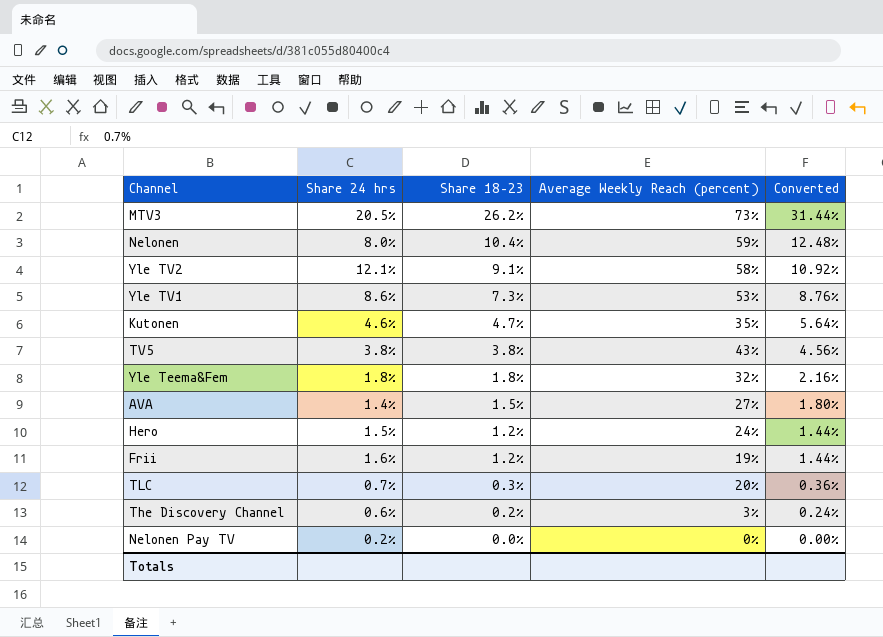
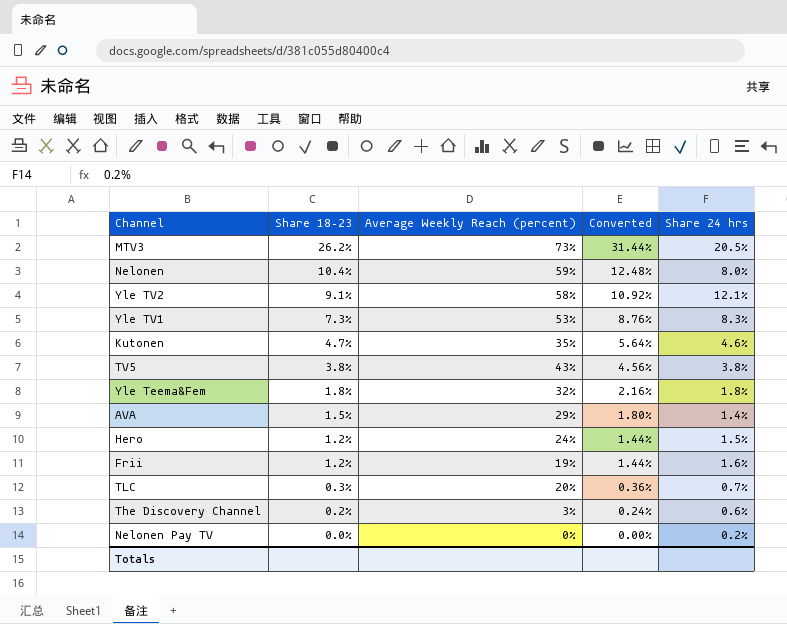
column Share 24 hrs | position: 2 -> 5
Yle TV1 | Share 24 hrs: 8.6% -> 8.3%
AVA | Average Weekly Reach (percent): 27% -> 29%

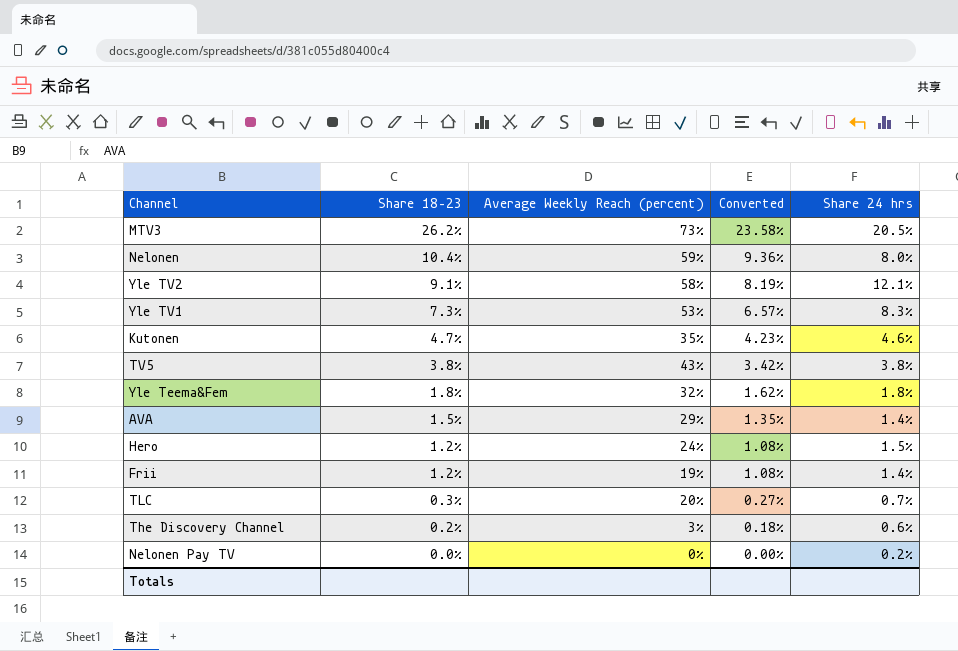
column Converted | formula: [Share 18–23] * 1.2 -> [Share 18–23] * 0.9
Frii | Share 24 hrs: 1.6% -> 1.4%

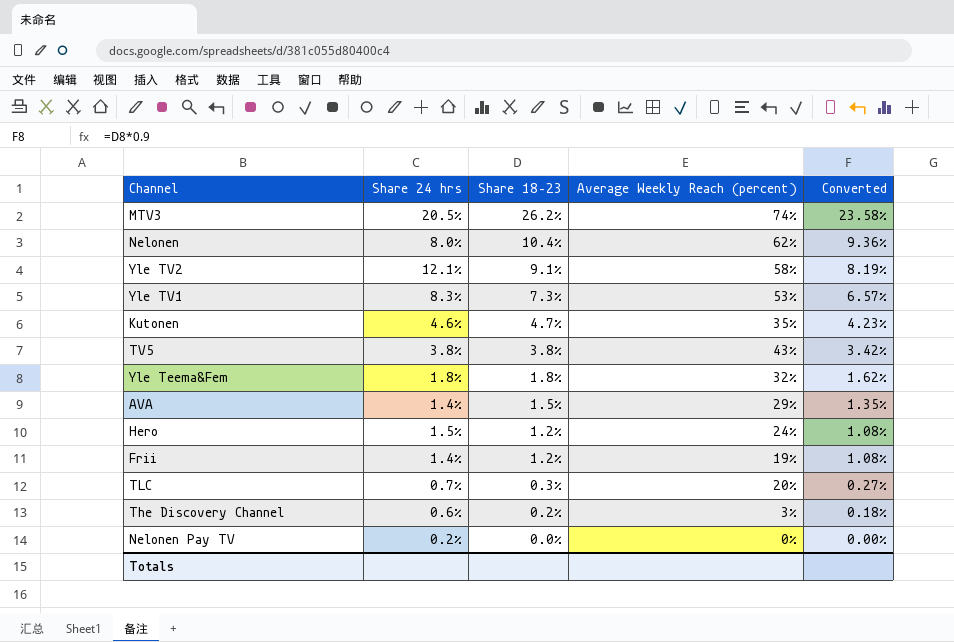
column Share 24 hrs | position: 5 -> 2
MTV3 | Average Weekly Reach (percent): 73% -> 74%
Nelonen | Average Weekly Reach (percent): 59% -> 62%

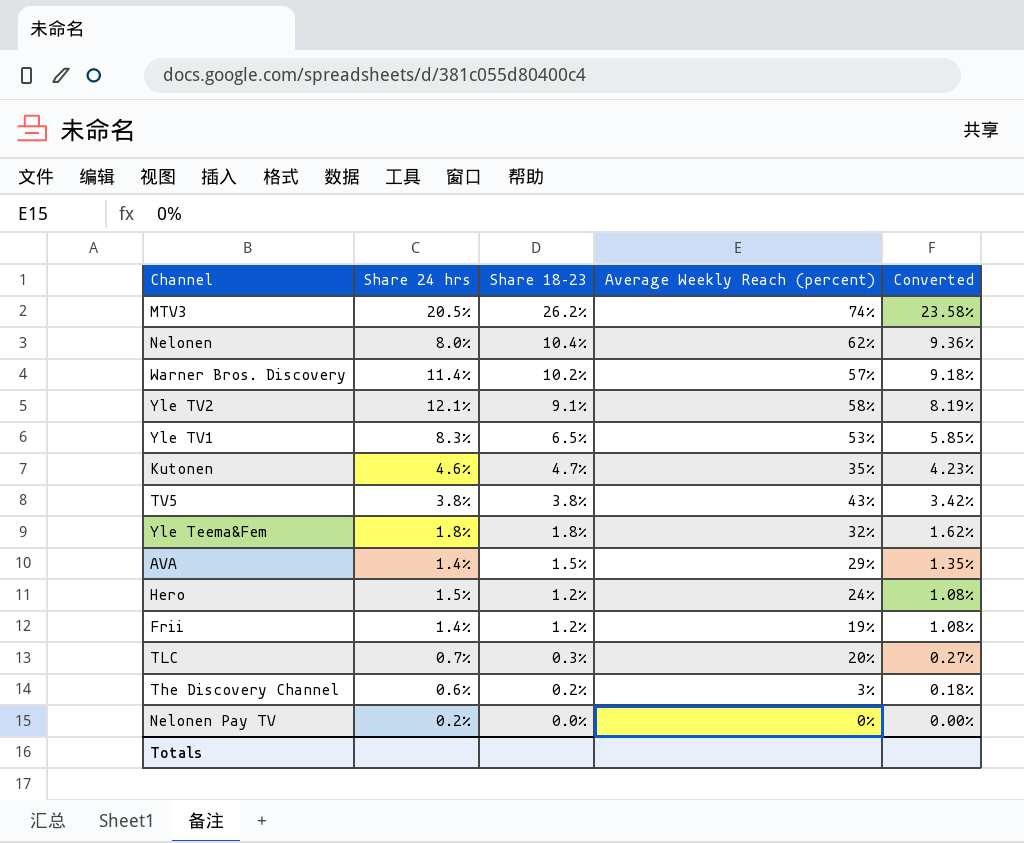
row Warner Bros. Discovery: none -> 11.4% | 10.2% | 57% | 9.18%
Yle TV1 | Share 18–23: 7.3% -> 6.5%
Yle TV1 | Converted: 6.57% -> 5.85%

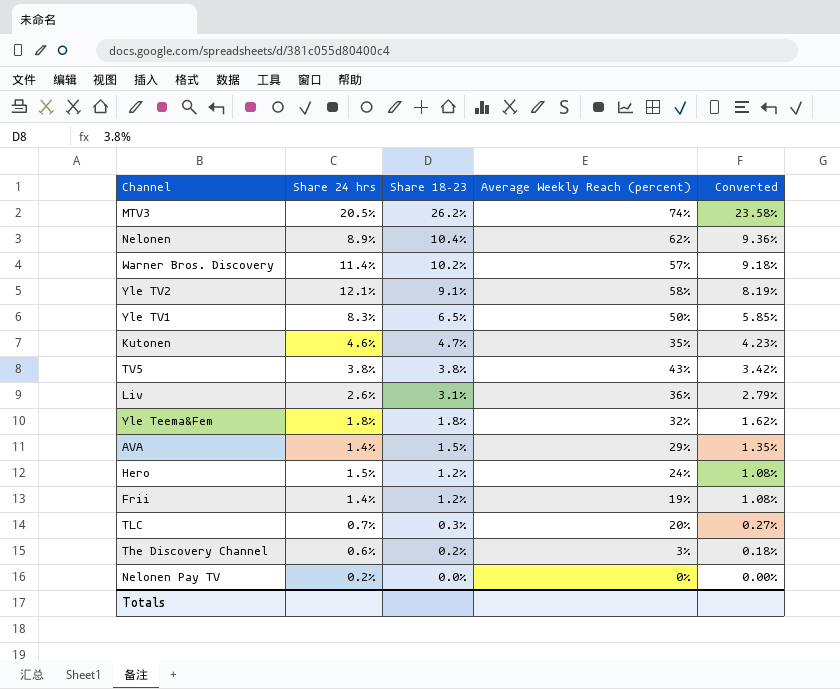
Nelonen | Share 24 hrs: 8.0% -> 8.9%
Yle TV1 | Average Weekly Reach (percent): 53% -> 50%
row Liv: none -> 2.6% | 3.1% | 36% | 2.79%

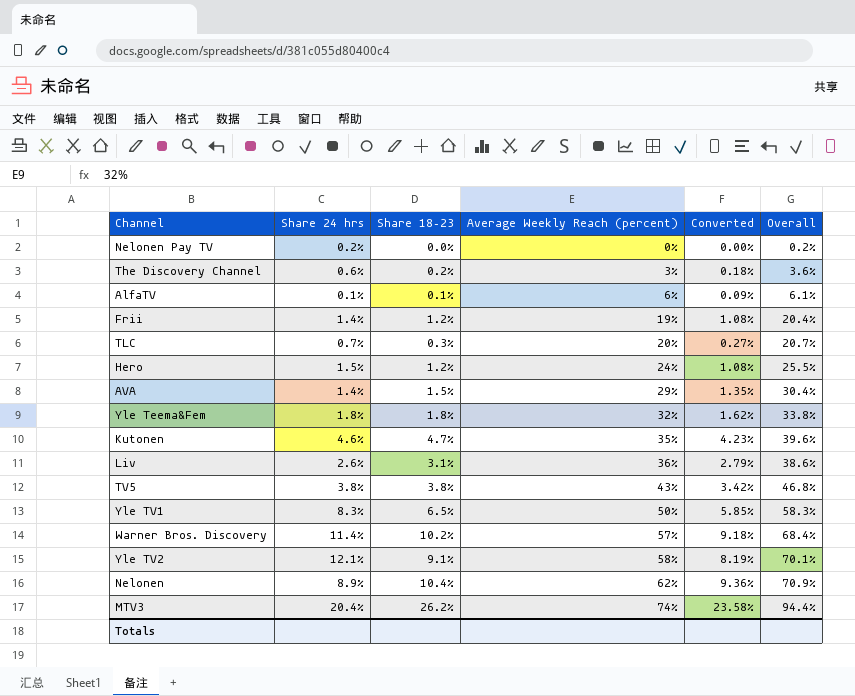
row order: Share 18–23 descending -> Average Weekly Reach (percent) ascending
column Overall | formula: none -> [Share 24 hrs] + [Average Weekly Reach (percent)]
row AlfaTV: none -> 0.1% | 0.1% | 6% | 0.09% | 6.1%
MTV3 | Share 24 hrs: 20.5% -> 20.4%

